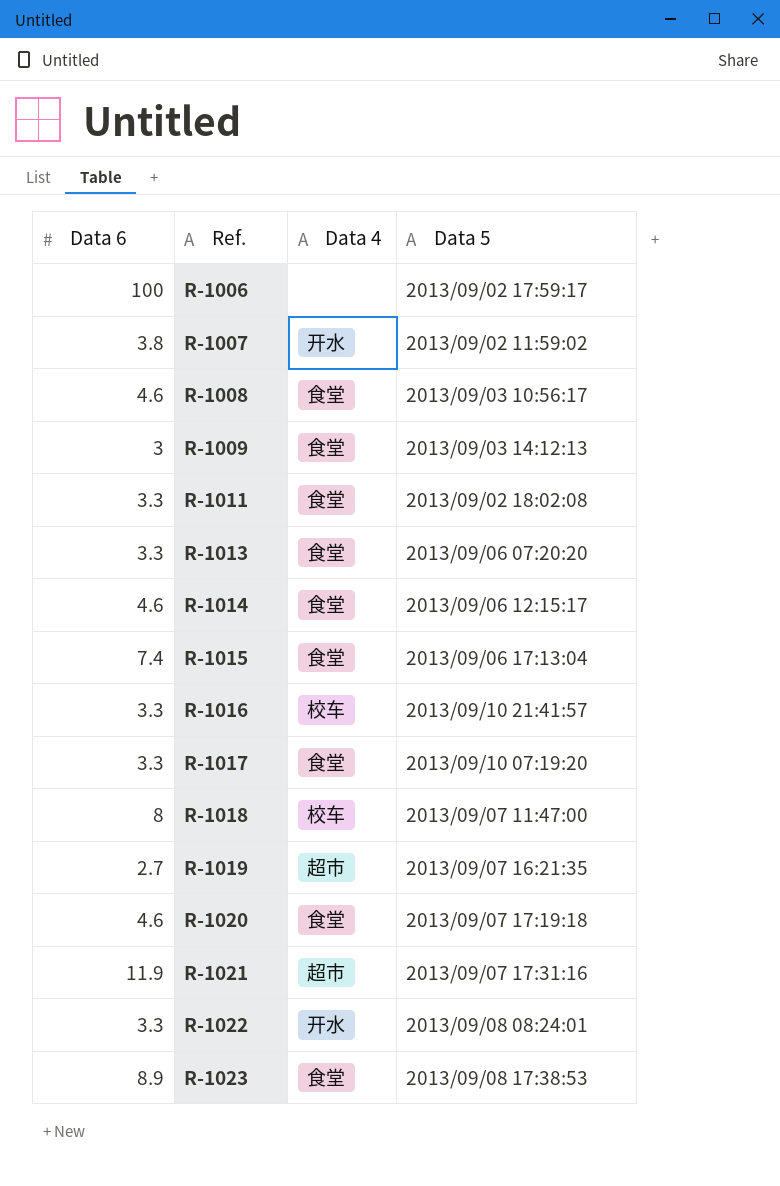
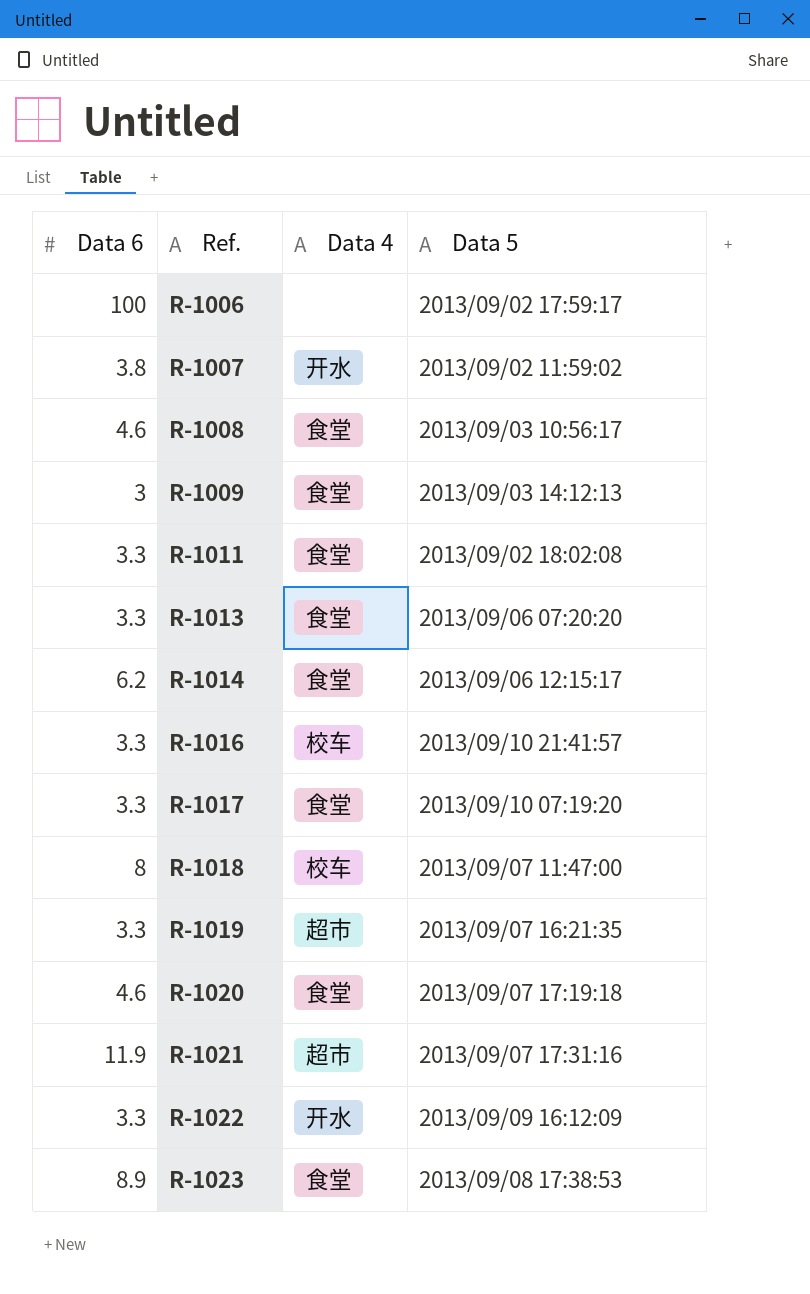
row R-1015: 7.4 | 食堂 | 2013/09/06 17:13:04 -> none
R-1014 | Data 6: 4.6 -> 6.2
R-1019 | Data 6: 2.7 -> 3.3
R-1022 | Data 5: 2013/09/08 08:24:01 -> 2013/09/09 16:12:09

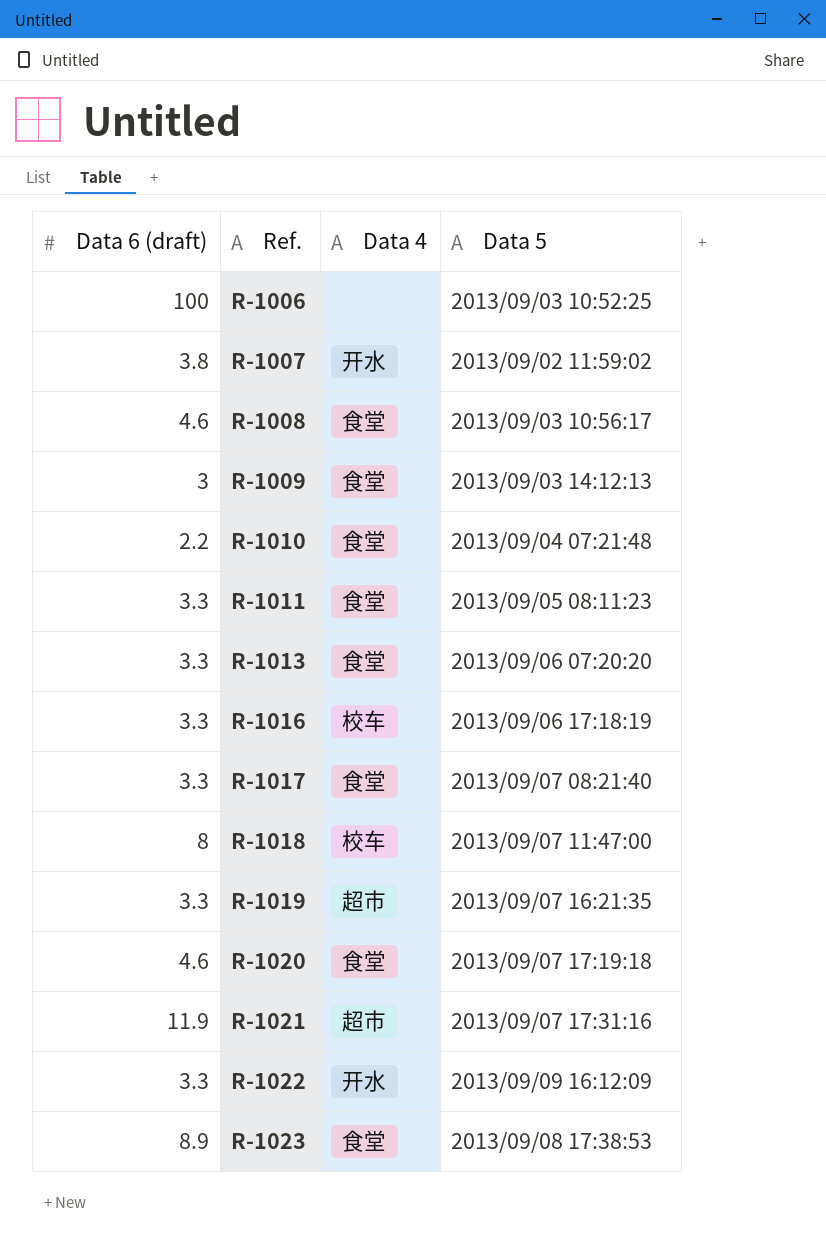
column name: Data 6 -> Data 6 (draft)
row R-1014: 6.2 | 食堂 | 2013/09/06 12:15:17 -> none
R-1006 | Data 5: 2013/09/02 17:59:17 -> 2013/09/03 10:52:25
row R-1010: none -> 2.2 | 食堂 | 2013/09/04 07:21:48
R-1011 | Data 5: 2013/09/02 18:02:08 -> 2013/09/05 08:11:23
R-1016 | Data 5: 2013/09/10 21:41:57 -> 2013/09/06 17:18:19
R-1017 | Data 5: 2013/09/10 07:19:20 -> 2013/09/07 08:21:40

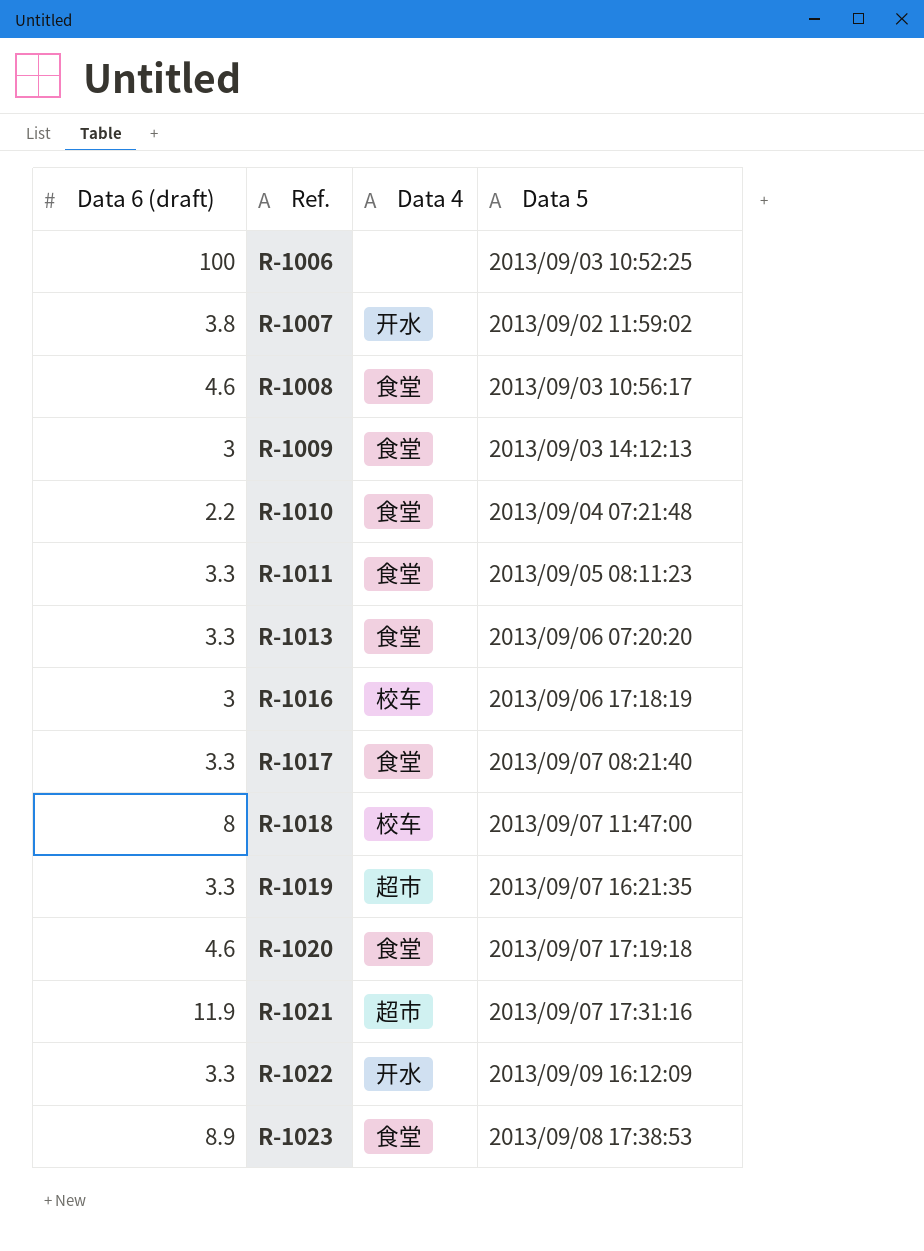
R-1016 | Data 6 (draft): 3.3 -> 3

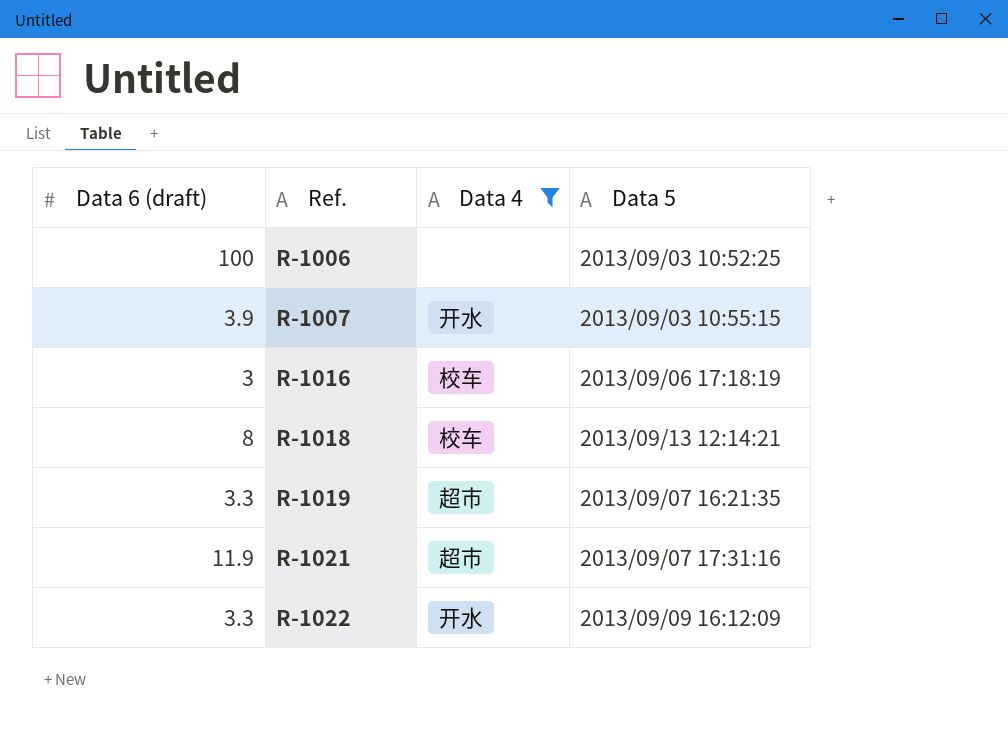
filter: none -> Data 4 != 食堂
R-1007 | Data 6 (draft): 3.8 -> 3.9
R-1007 | Data 5: 2013/09/02 11:59:02 -> 2013/09/03 10:55:15
R-1018 | Data 5: 2013/09/07 11:47:00 -> 2013/09/13 12:14:21

